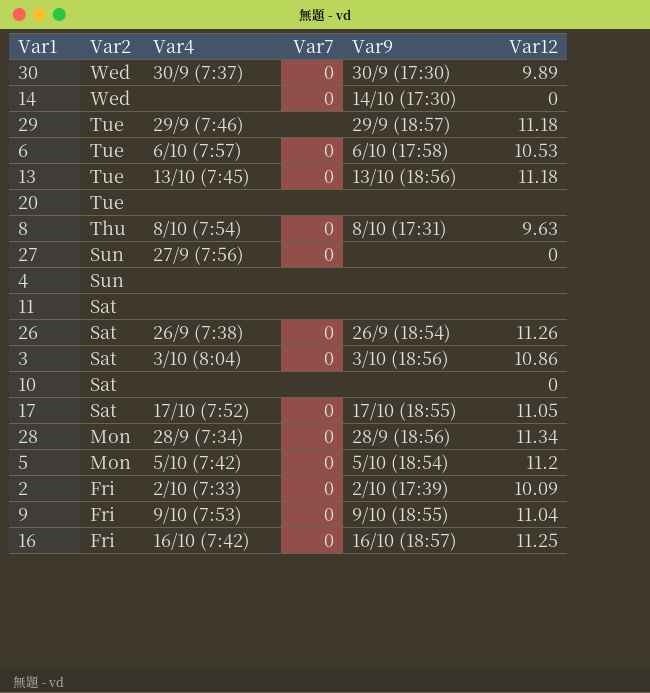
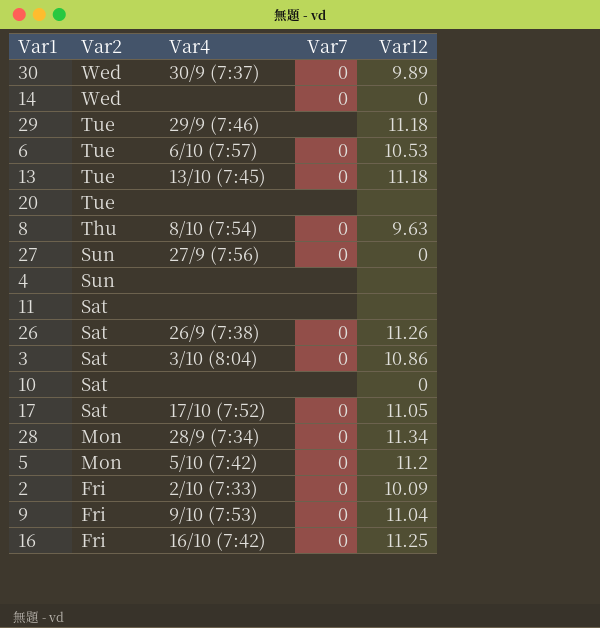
column Var9 | position: 5 -> none

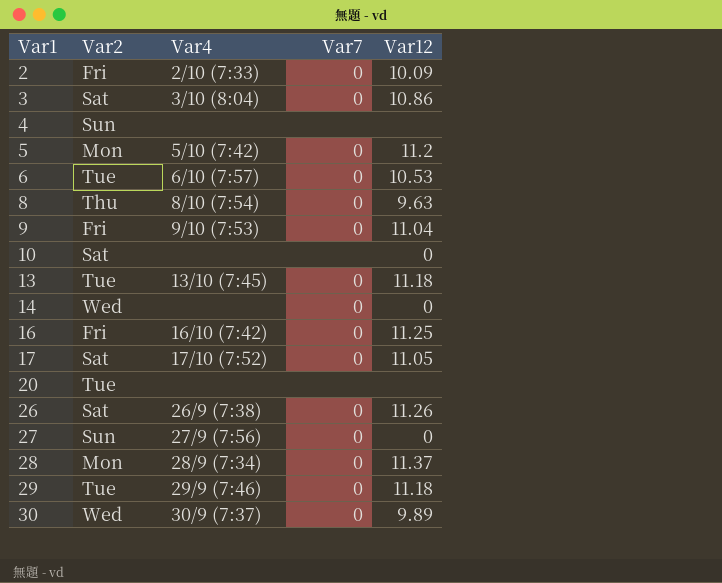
row order: Var2 descending -> Var1 ascending
row 11: Sat | none | none | none -> none
28 | Var12: 11.34 -> 11.37
29 | Var7: none -> 0

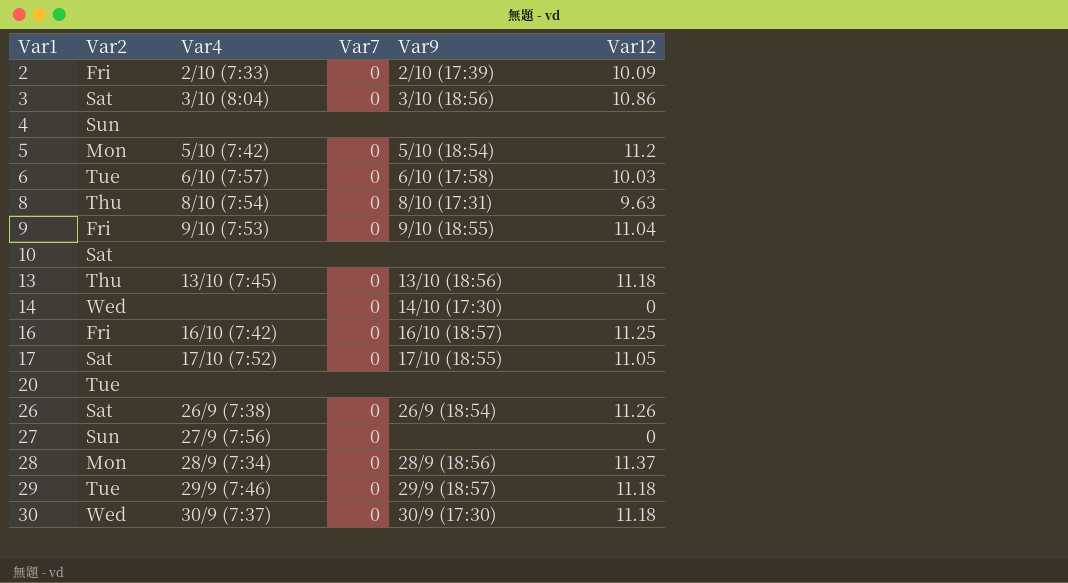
column Var9 | position: none -> 5
6 | Var12: 10.53 -> 10.03
10 | Var12: 0 -> none
13 | Var2: Tue -> Thu
30 | Var12: 9.89 -> 11.18

